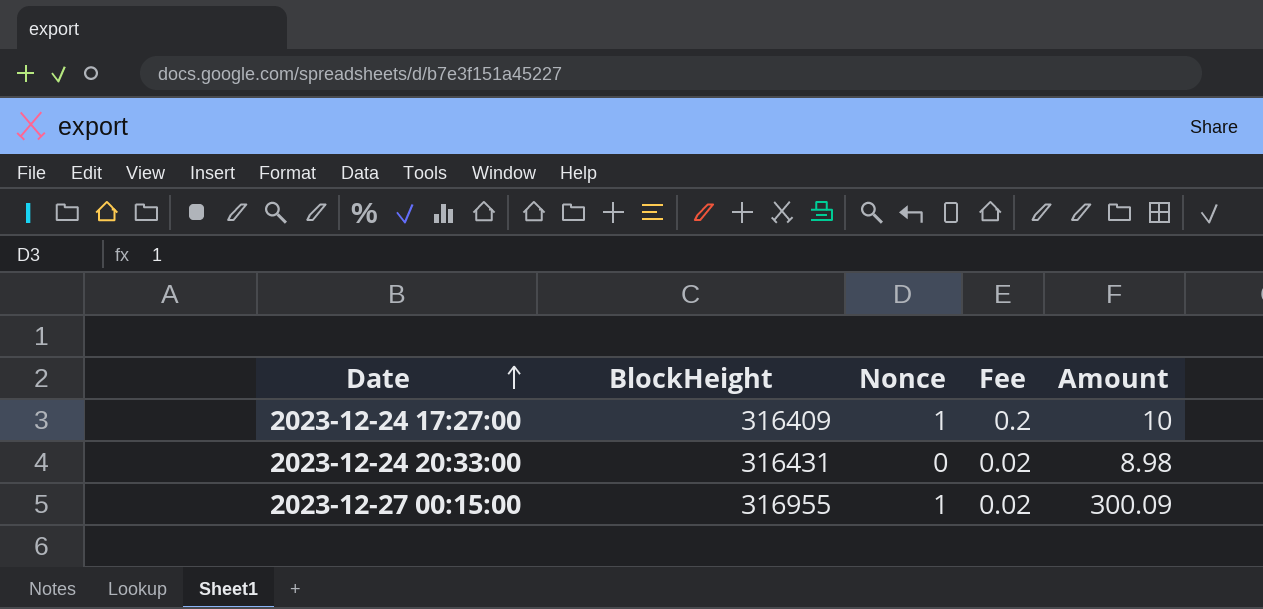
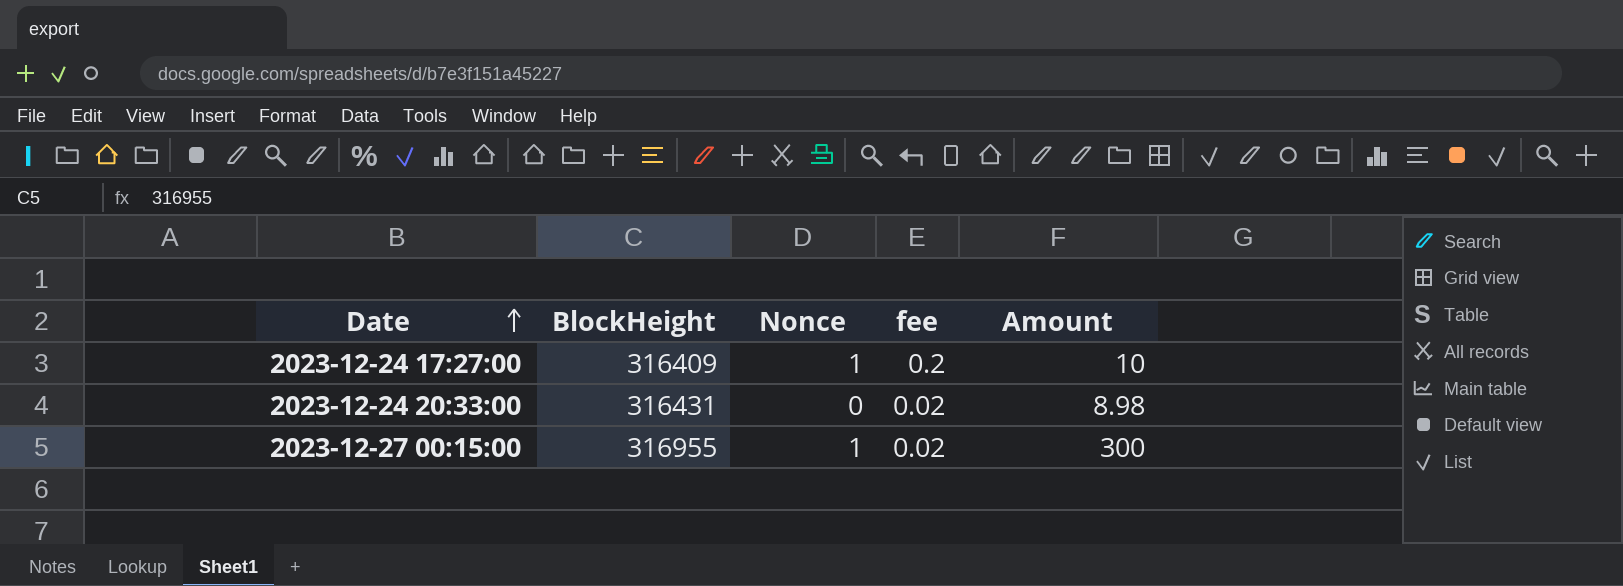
column name: Fee -> fee
2023-12-27 00:15:00 | Amount: 300.09 -> 300

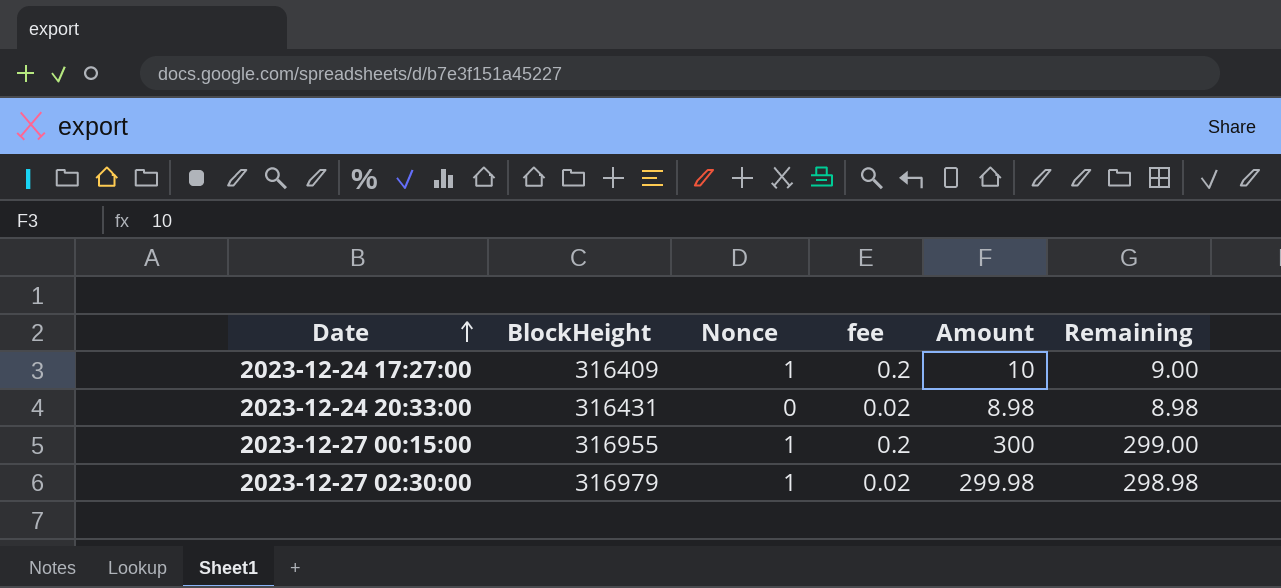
column Remaining | formula: none -> [Amount] - [Nonce]
2023-12-27 00:15:00 | fee: 0.02 -> 0.2
row 2023-12-27 02:30:00: none -> 316979 | 1 | 0.02 | 299.98 | 298.98

